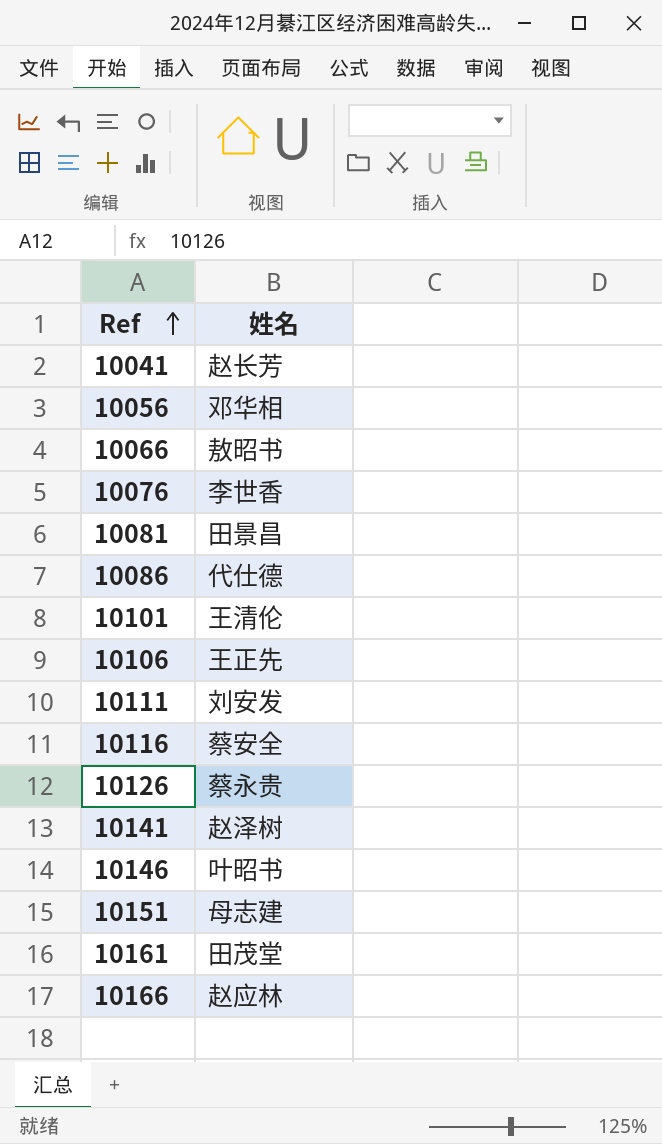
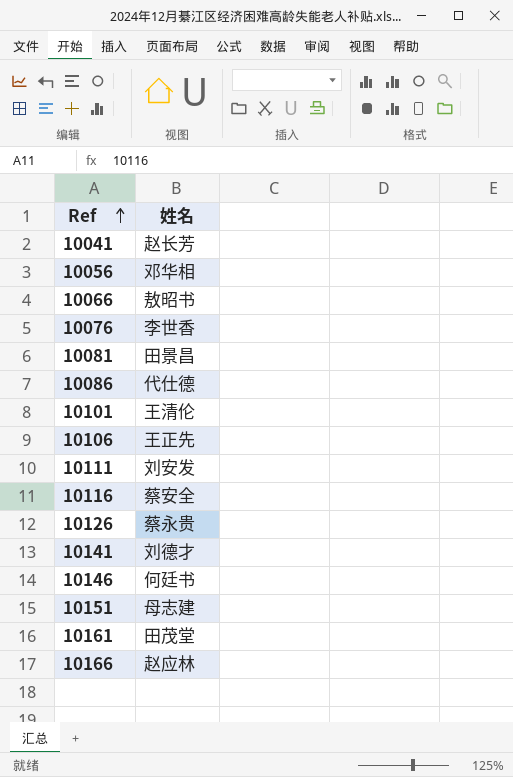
10141 | 姓名: 赵泽树 -> 刘德才
10146 | 姓名: 叶昭书 -> 何廷书

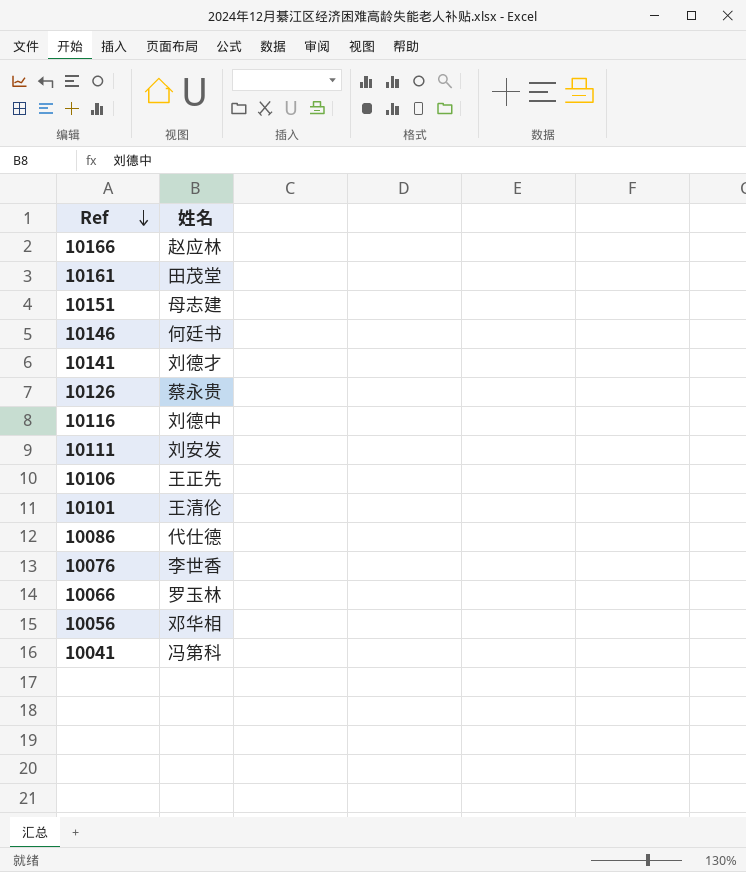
row order: Ref ascending -> Ref descending
row 10081: 田景昌 -> none
10116 | 姓名: 蔡安全 -> 刘德中
10066 | 姓名: 敖昭书 -> 罗玉林
10041 | 姓名: 赵长芳 -> 冯第科

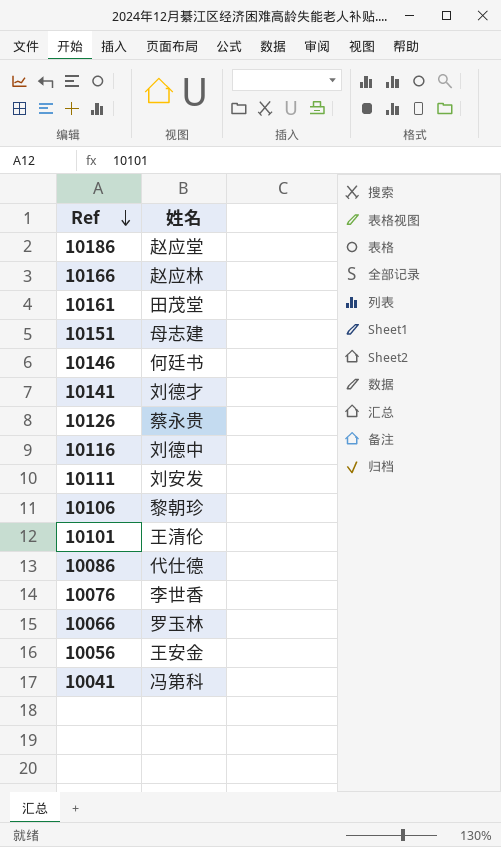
row 10186: none -> 赵应堂
10106 | 姓名: 王正先 -> 黎朝珍
10056 | 姓名: 邓华相 -> 王安金

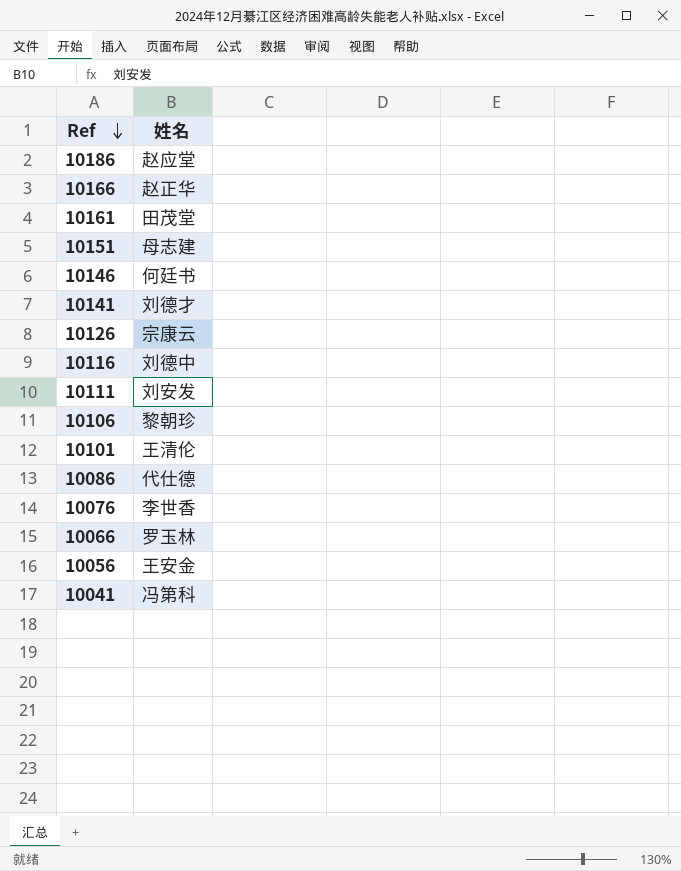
10166 | 姓名: 赵应林 -> 赵正华
10126 | 姓名: 蔡永贵 -> 宗康云

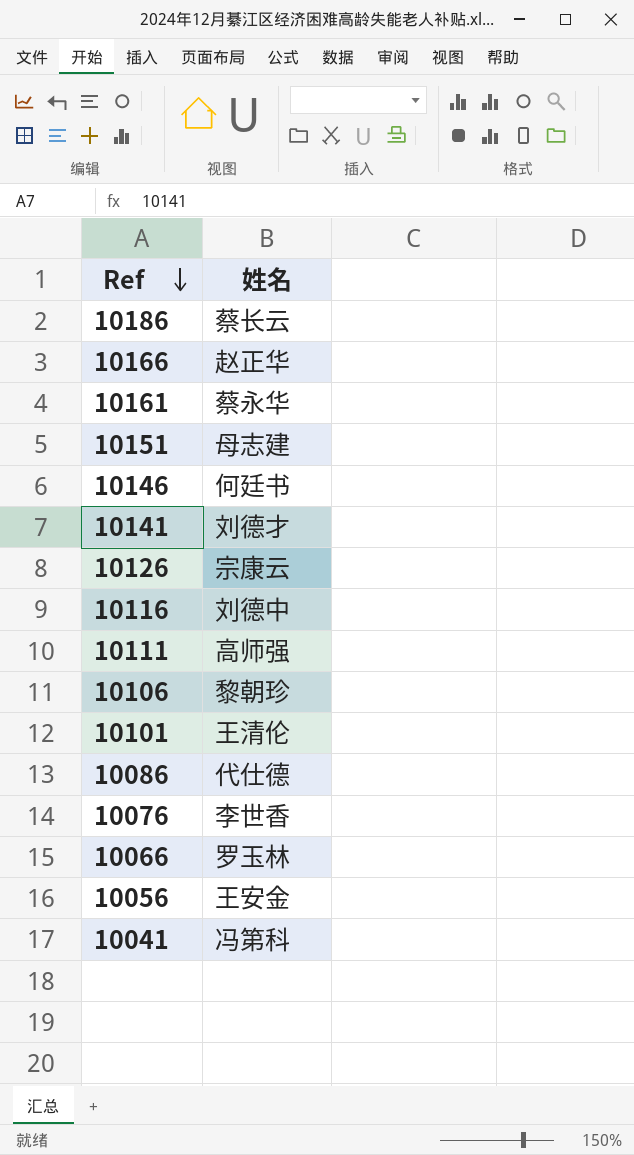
10186 | 姓名: 赵应堂 -> 蔡长云
10161 | 姓名: 田茂堂 -> 蔡永华
10111 | 姓名: 刘安发 -> 高师强

